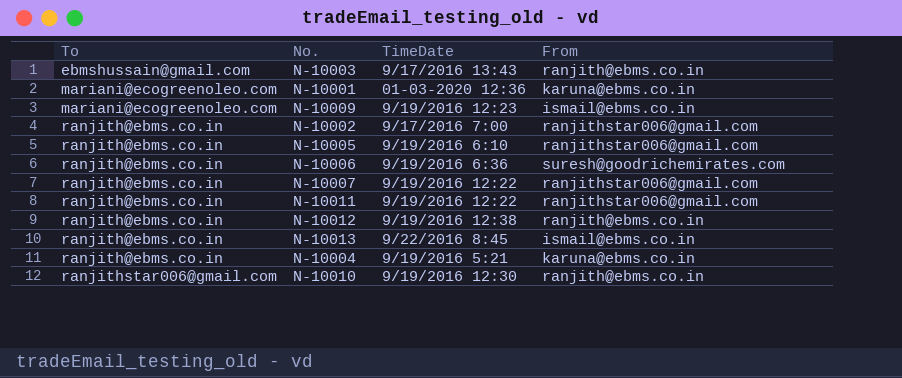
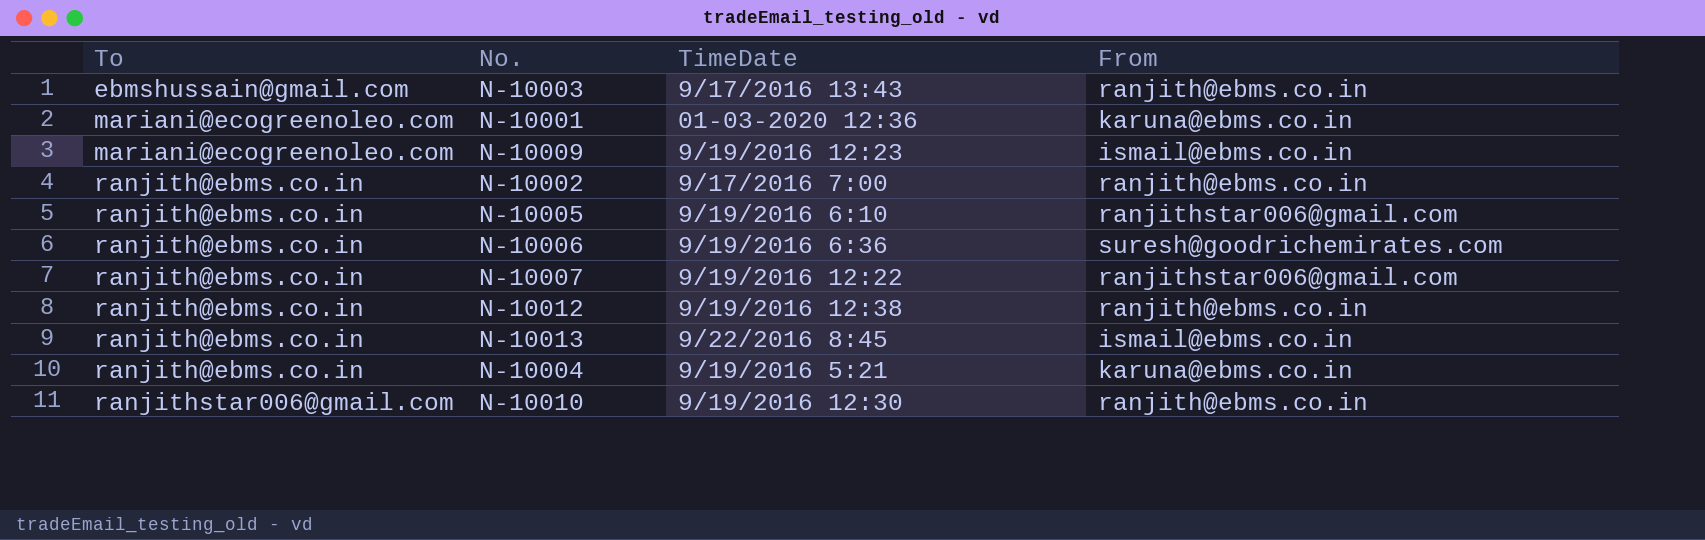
row N-10011: ranjith@ebms.co.in | 9/19/2016 12:22 | ranjithstar006@gmail.com -> none
N-10002 | From: ranjithstar006@gmail.com -> ranjith@ebms.co.in

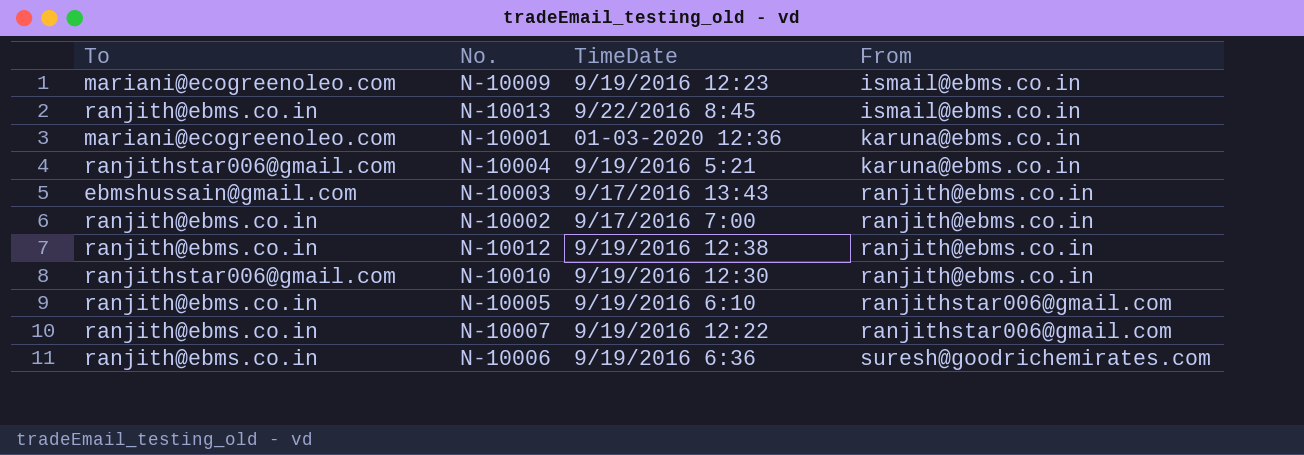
row order: To ascending -> From ascending
N-10004 | To: ranjith@ebms.co.in -> ranjithstar006@gmail.com

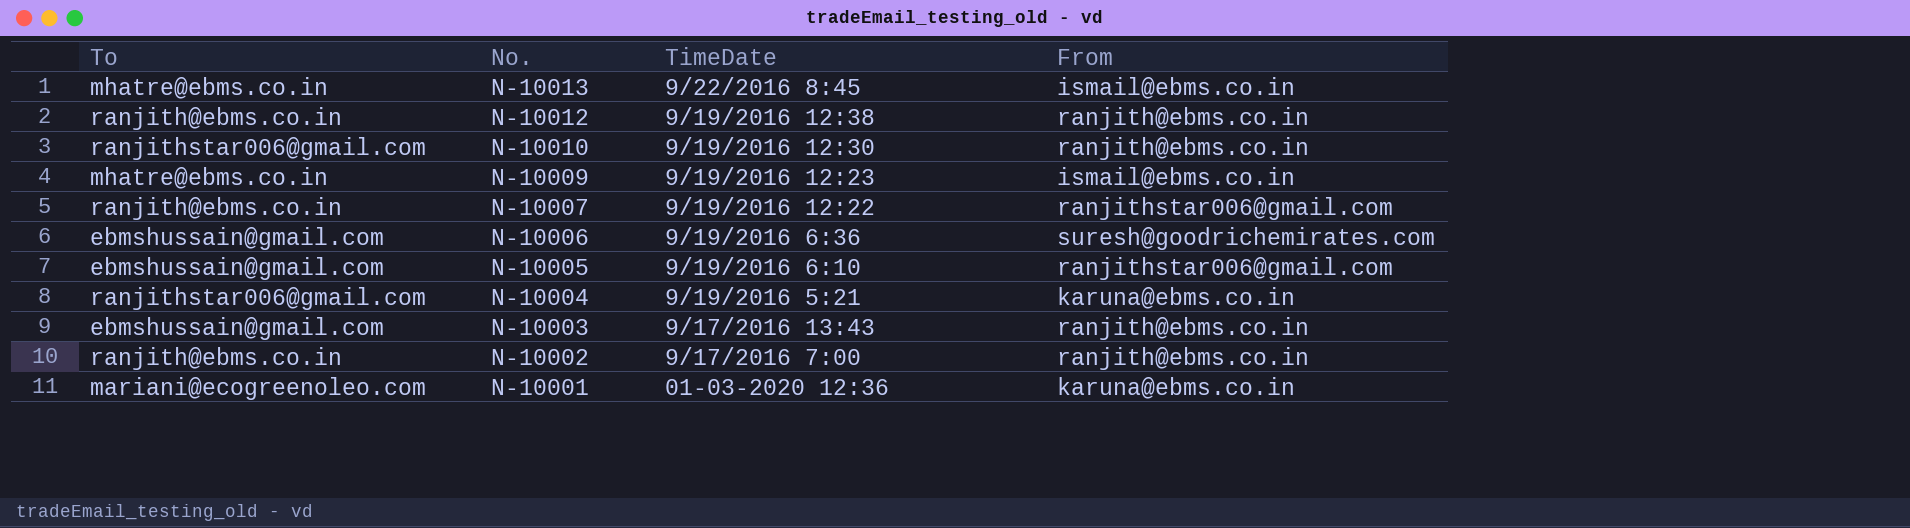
row order: From ascending -> No. descending
N-10013 | To: ranjith@ebms.co.in -> mhatre@ebms.co.in
N-10009 | To: mariani@ecogreenoleo.com -> mhatre@ebms.co.in
N-10006 | To: ranjith@ebms.co.in -> ebmshussain@gmail.com
N-10005 | To: ranjith@ebms.co.in -> ebmshussain@gmail.com

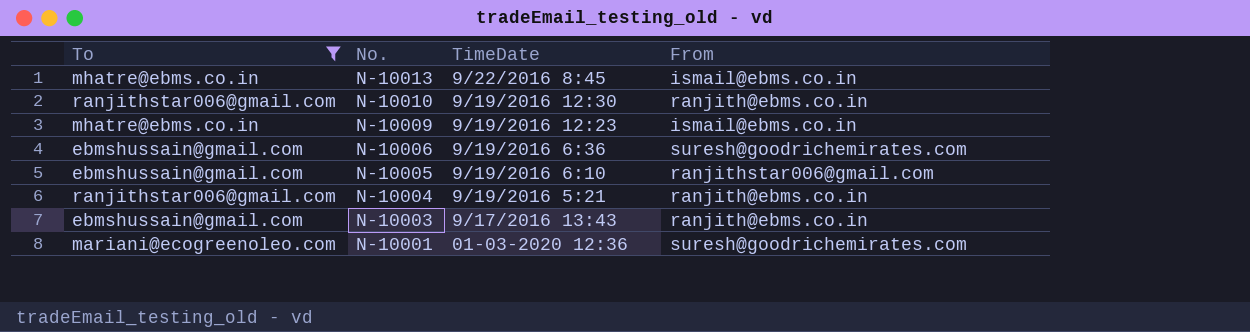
filter: none -> To != ranjith@ebms.co.in
N-10004 | From: karuna@ebms.co.in -> ranjith@ebms.co.in
N-10001 | From: karuna@ebms.co.in -> suresh@goodrichemirates.com

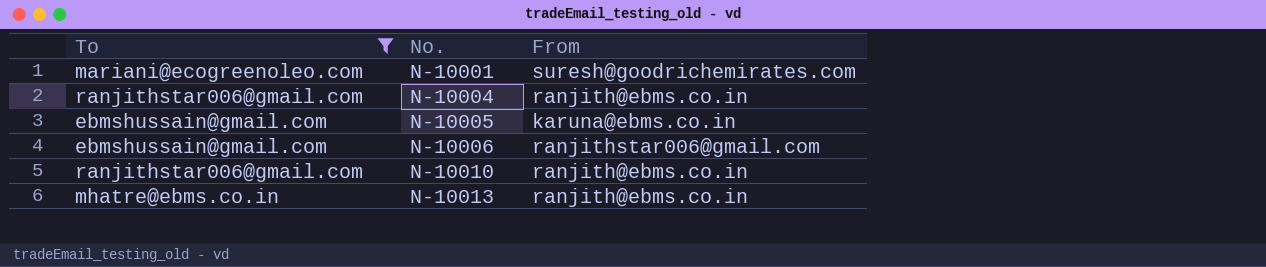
row order: No. descending -> No. ascending
column TimeDate | position: 3 -> none
row N-10009: mhatre@ebms.co.in | 9/19/2016 12:23 | ismail@ebms.co.in -> none
row N-10003: ebmshussain@gmail.com | 9/17/2016 13:43 | ranjith@ebms.co.in -> none
N-10005 | From: ranjithstar006@gmail.com -> karuna@ebms.co.in
N-10006 | From: suresh@goodrichemirates.com -> ranjithstar006@gmail.com
N-10013 | From: ismail@ebms.co.in -> ranjith@ebms.co.in

